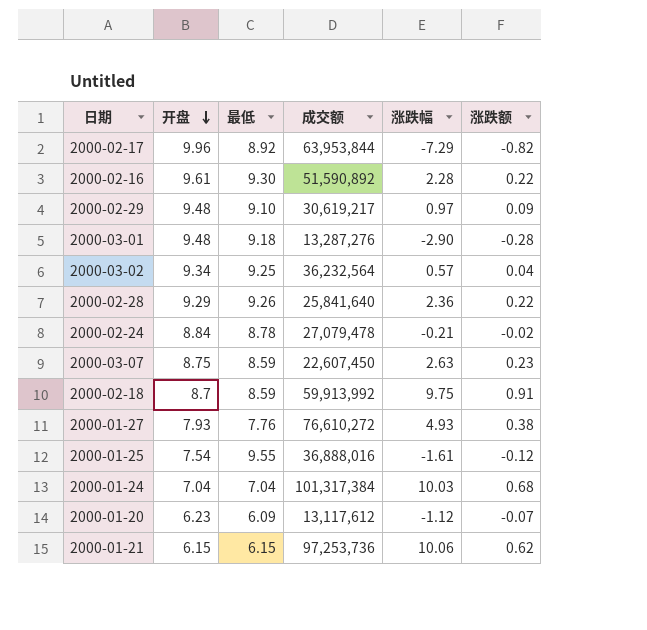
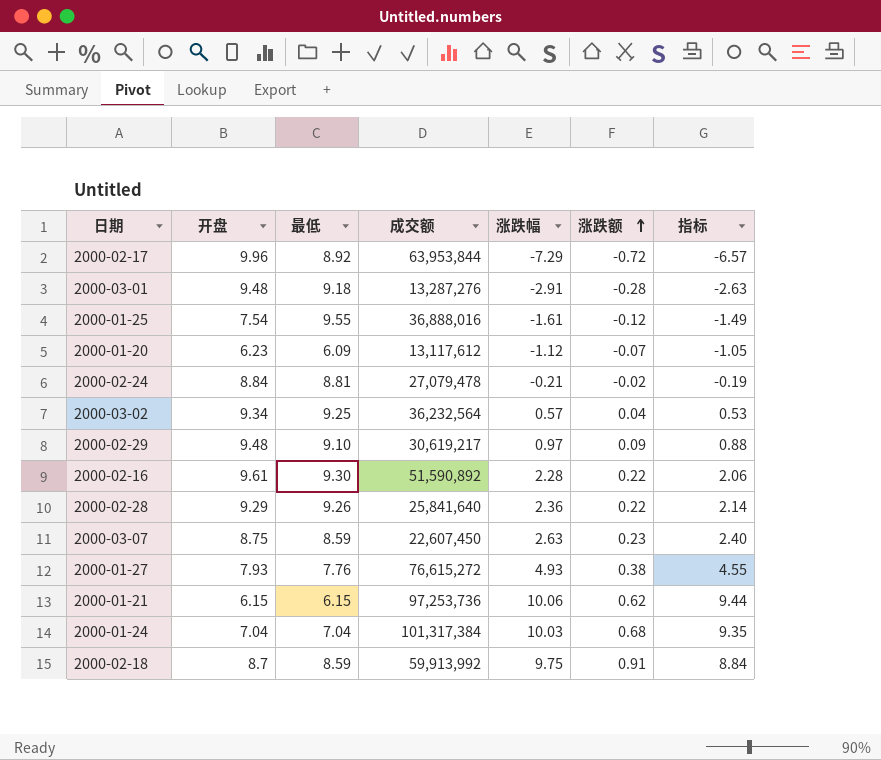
row order: 开盘 descending -> 涨跌额 ascending
column 指标 | formula: none -> [涨跌幅] - [涨跌额]
2000-02-17 | 涨跌额: -0.82 -> -0.72
2000-03-01 | 涨跌幅: -2.90 -> -2.91
2000-02-24 | 最低: 8.78 -> 8.81
2000-01-27 | 成交额: 76,610,272 -> 76,615,272

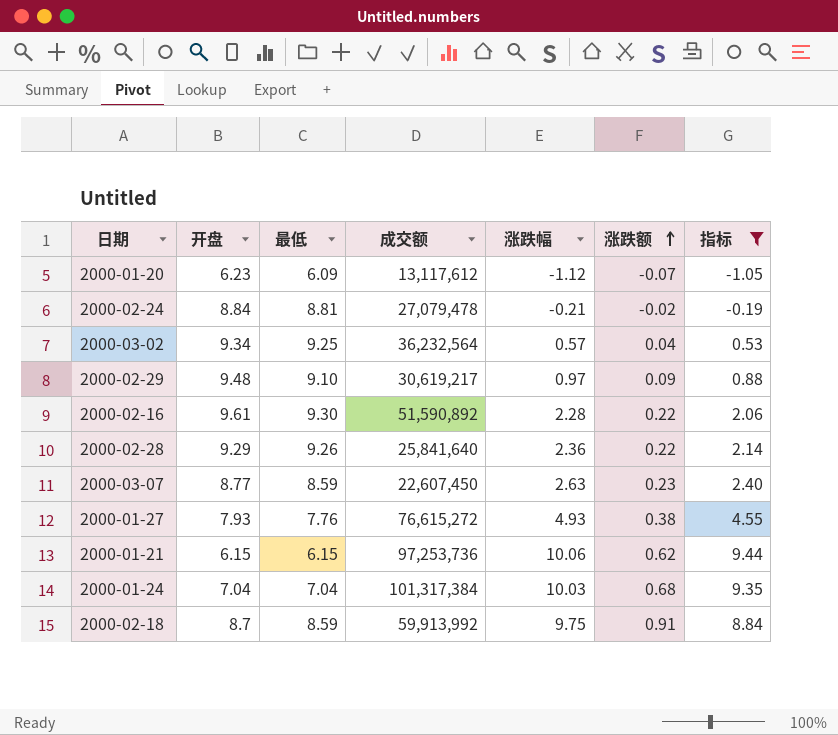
filter: none -> 指标 >= -1.05
2000-03-07 | 开盘: 8.75 -> 8.77

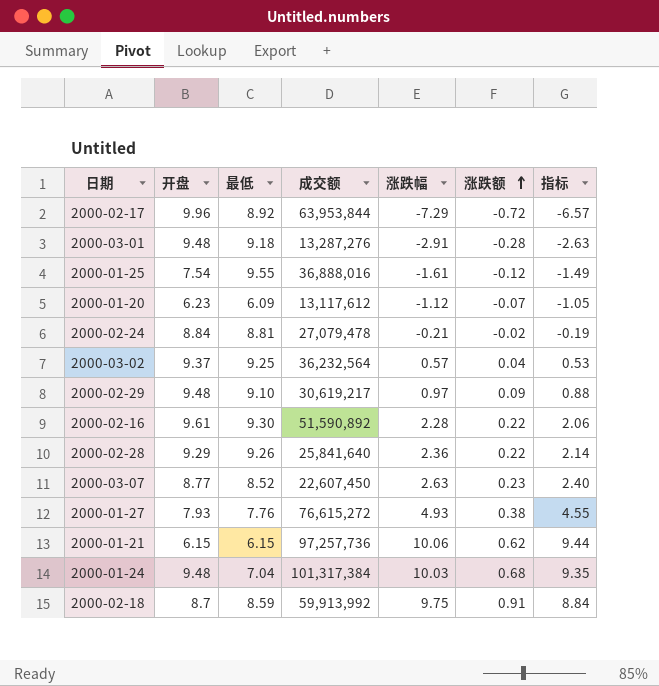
filter: 指标 >= -1.05 -> none
2000-03-02 | 开盘: 9.34 -> 9.37
2000-03-07 | 最低: 8.59 -> 8.52
2000-01-21 | 成交额: 97,253,736 -> 97,257,736
2000-01-24 | 开盘: 7.04 -> 9.48

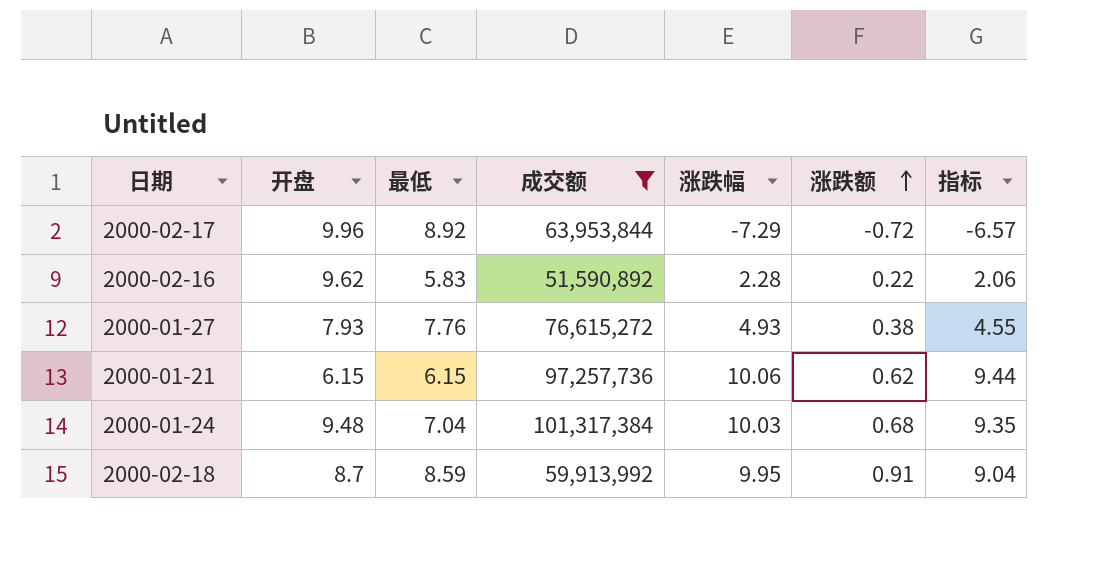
filter: none -> 成交额 >= 51,590,892
2000-02-16 | 开盘: 9.61 -> 9.62
2000-02-16 | 最低: 9.30 -> 5.83
2000-02-18 | 涨跌幅: 9.75 -> 9.95
2000-02-18 | 指标: 8.84 -> 9.04

